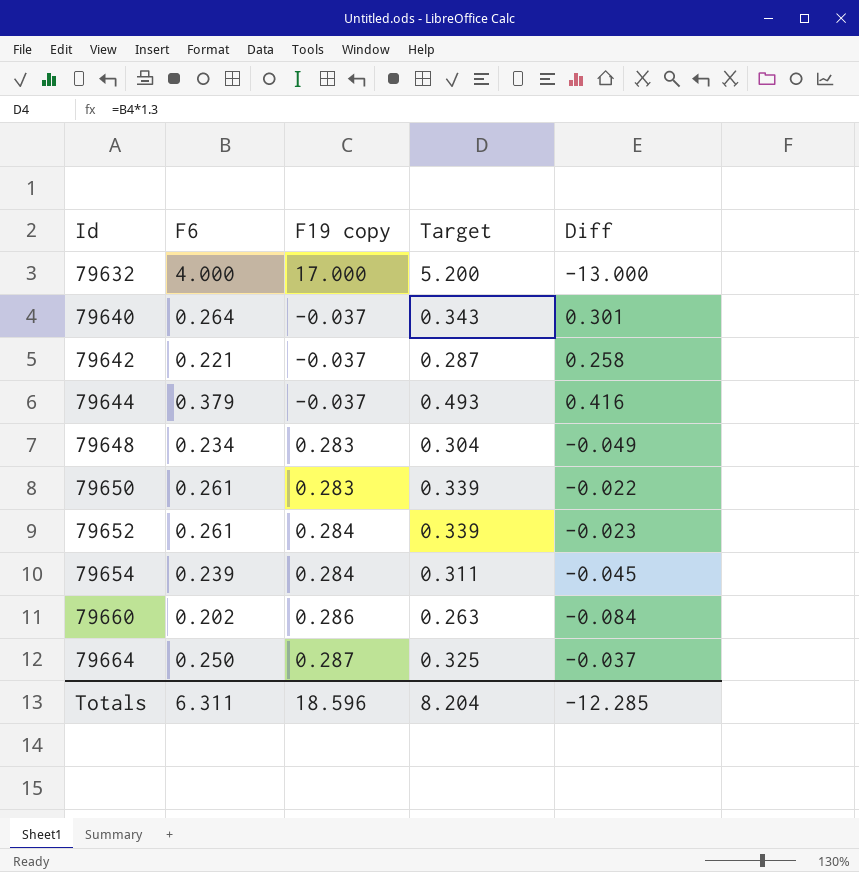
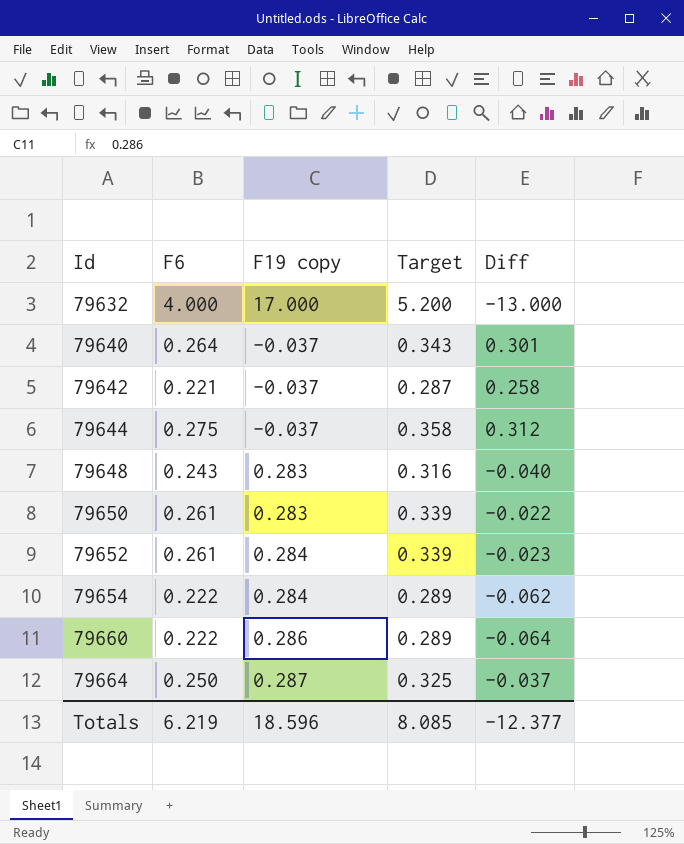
79644 | F6: 0.379 -> 0.275
79644 | Target: 0.493 -> 0.358
79644 | Diff: 0.416 -> 0.312
79648 | F6: 0.234 -> 0.243
79648 | Target: 0.304 -> 0.316
79648 | Diff: -0.049 -> -0.040
79654 | F6: 0.239 -> 0.222
79654 | Target: 0.311 -> 0.289
79654 | Diff: -0.045 -> -0.062
79660 | F6: 0.202 -> 0.222
79660 | Target: 0.263 -> 0.289
79660 | Diff: -0.084 -> -0.064
Totals | F6: 6.311 -> 6.219
Totals | Target: 8.204 -> 8.085
Totals | Diff: -12.285 -> -12.377

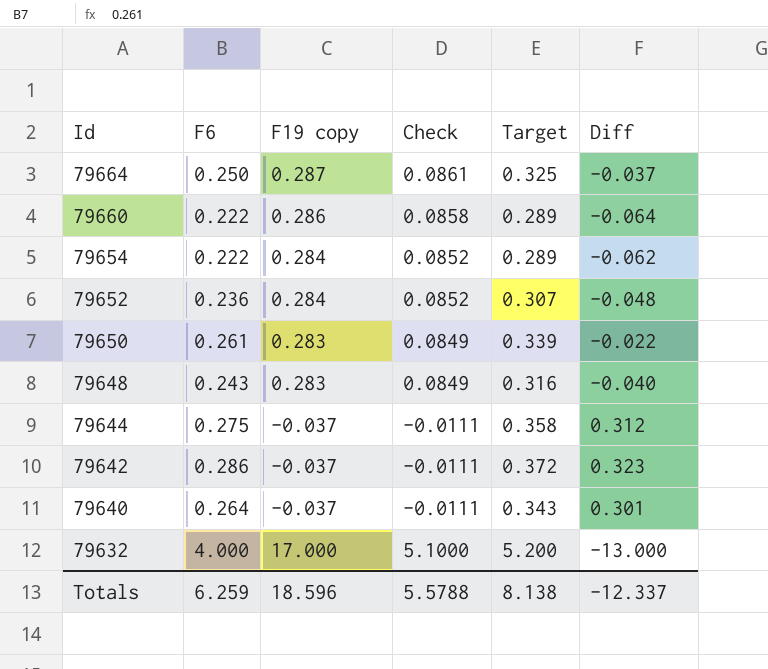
row order: Id ascending -> Id descending
column Check | formula: none -> [F19 copy] * 0.3
79652 | F6: 0.261 -> 0.236
79652 | Target: 0.339 -> 0.307
79652 | Diff: -0.023 -> -0.048
79642 | F6: 0.221 -> 0.286
79642 | Target: 0.287 -> 0.372
79642 | Diff: 0.258 -> 0.323
Totals | F6: 6.219 -> 6.259
Totals | Target: 8.085 -> 8.138
Totals | Diff: -12.377 -> -12.337

